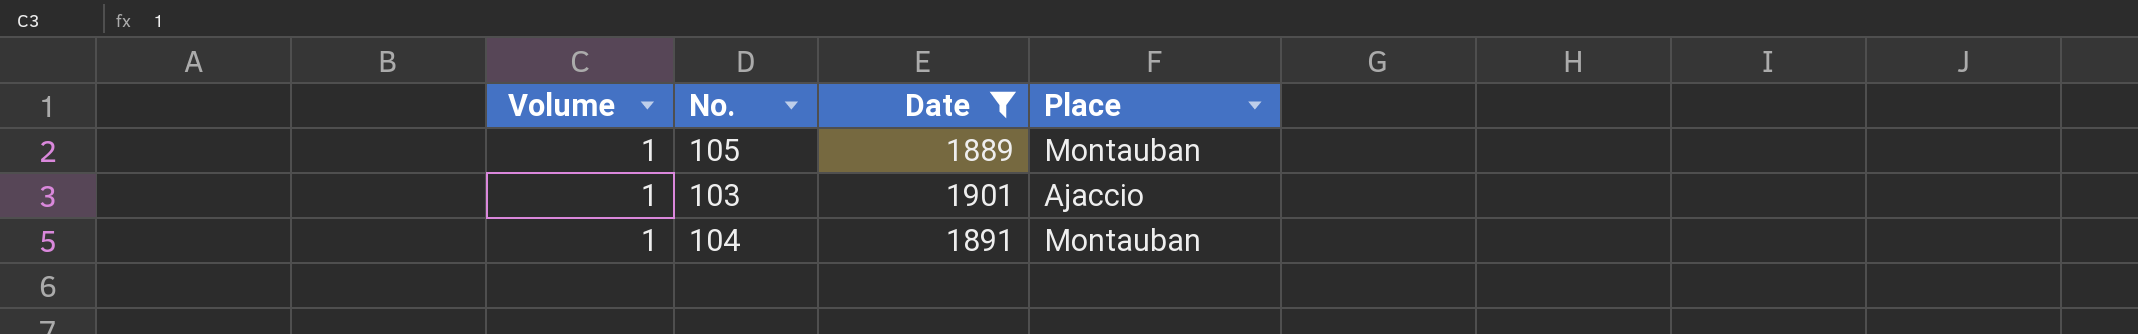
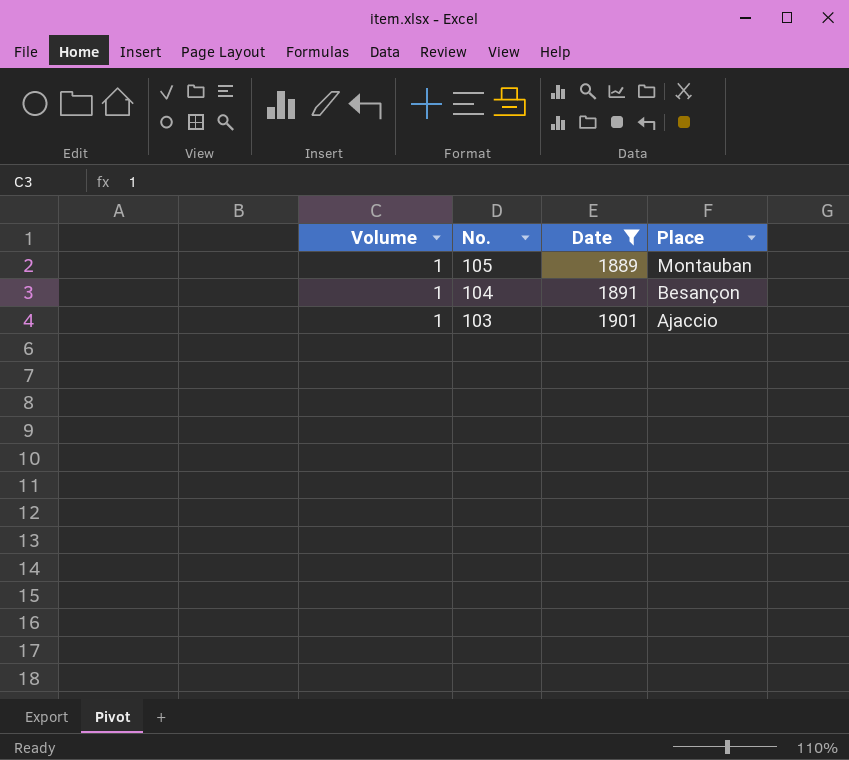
row order: none -> No. descending
104 | Place: Montauban -> Besançon

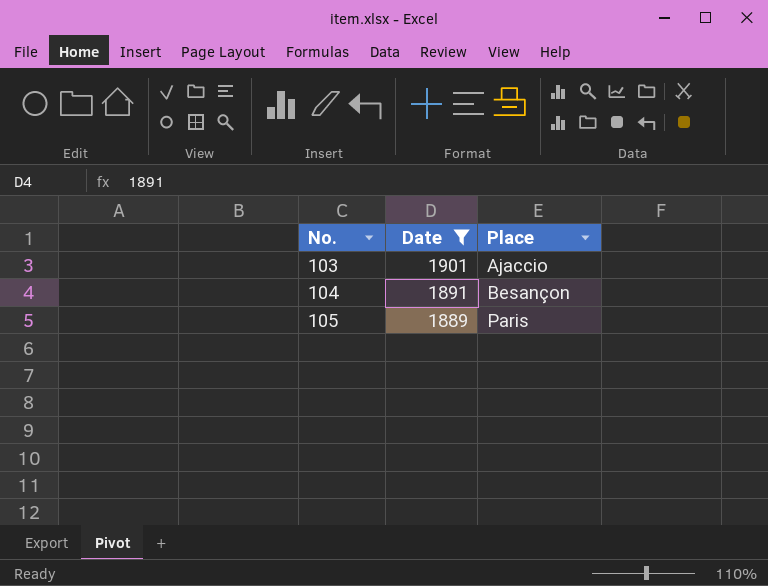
row order: No. descending -> No. ascending
column Volume | position: 1 -> none
105 | Place: Montauban -> Paris

